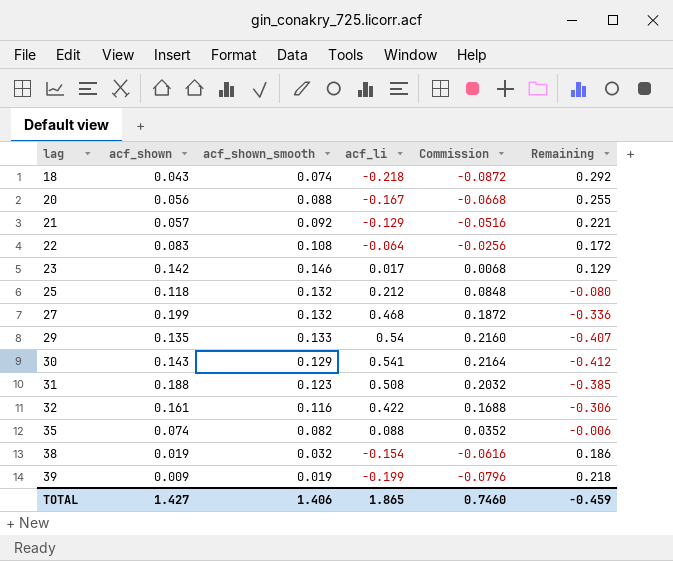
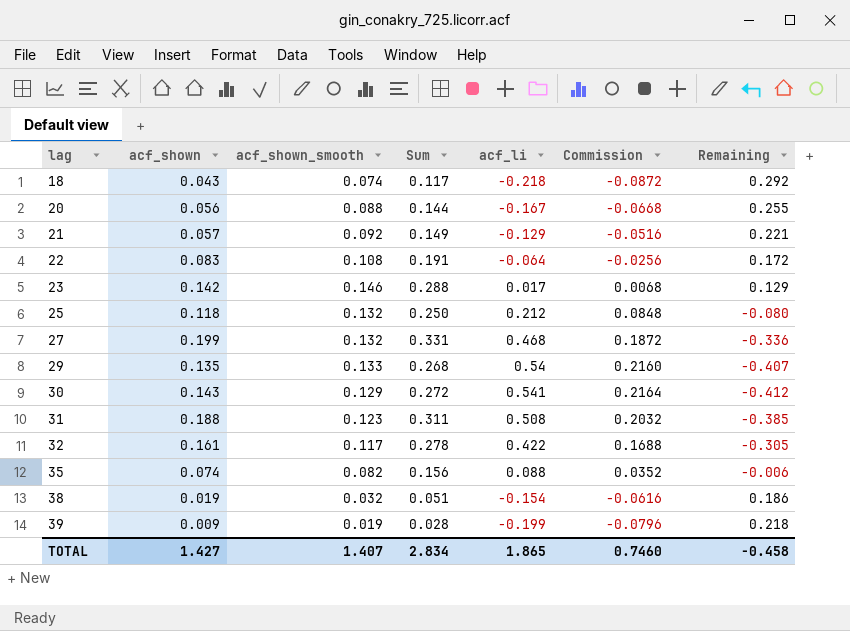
column Sum | formula: none -> [acf_shown] + [acf_shown_smooth]
32 | acf_shown_smooth: 0.116 -> 0.117
32 | Remaining: -0.306 -> -0.305
TOTAL | acf_shown_smooth: 1.406 -> 1.407
TOTAL | Remaining: -0.459 -> -0.458

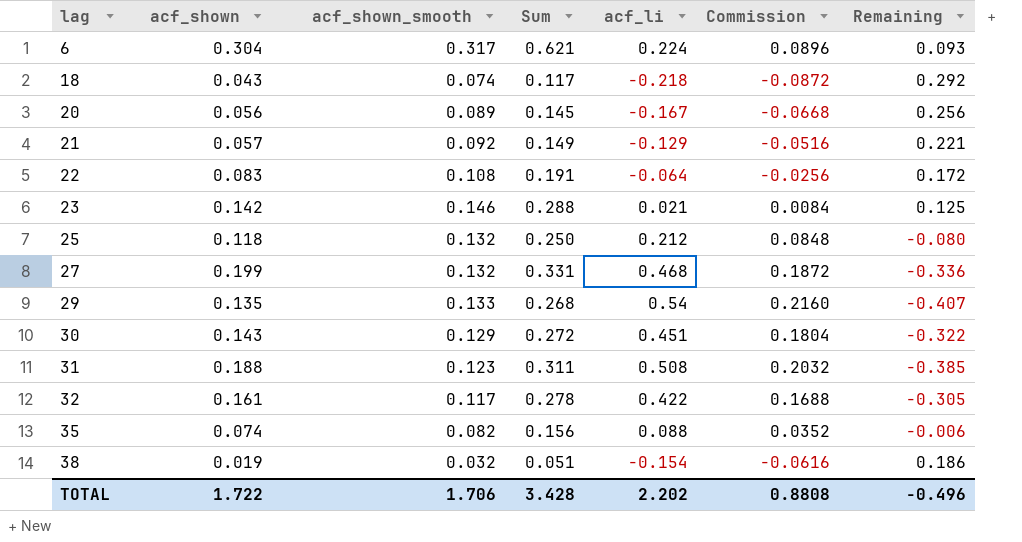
row 39: 0.009 | 0.019 | 0.028 | -0.199 | -0.0796 | 0.218 -> none
row 6: none -> 0.304 | 0.317 | 0.621 | 0.224 | 0.0896 | 0.093
20 | acf_shown_smooth: 0.088 -> 0.089
20 | Sum: 0.144 -> 0.145
20 | Remaining: 0.255 -> 0.256
23 | acf_li: 0.017 -> 0.021
23 | Commission: 0.0068 -> 0.0084
23 | Remaining: 0.129 -> 0.125
30 | acf_li: 0.541 -> 0.451
30 | Commission: 0.2164 -> 0.1804
30 | Remaining: -0.412 -> -0.322
TOTAL | acf_shown: 1.427 -> 1.722
TOTAL | acf_shown_smooth: 1.407 -> 1.706
TOTAL | Sum: 2.834 -> 3.428
TOTAL | acf_li: 1.865 -> 2.202
TOTAL | Commission: 0.7460 -> 0.8808
TOTAL | Remaining: -0.458 -> -0.496

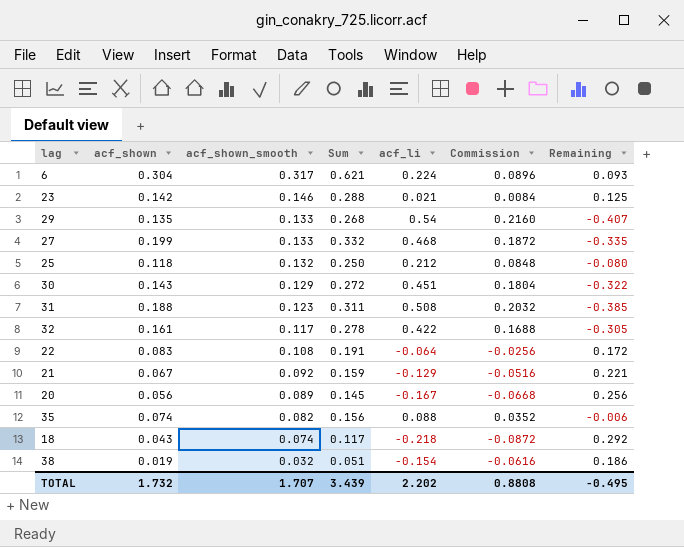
row order: lag ascending -> acf_shown_smooth descending
27 | acf_shown_smooth: 0.132 -> 0.133
27 | Sum: 0.331 -> 0.332
27 | Remaining: -0.336 -> -0.335
21 | acf_shown: 0.057 -> 0.067
21 | Sum: 0.149 -> 0.159
TOTAL | acf_shown: 1.722 -> 1.732
TOTAL | acf_shown_smooth: 1.706 -> 1.707
TOTAL | Sum: 3.428 -> 3.439
TOTAL | Remaining: -0.496 -> -0.495

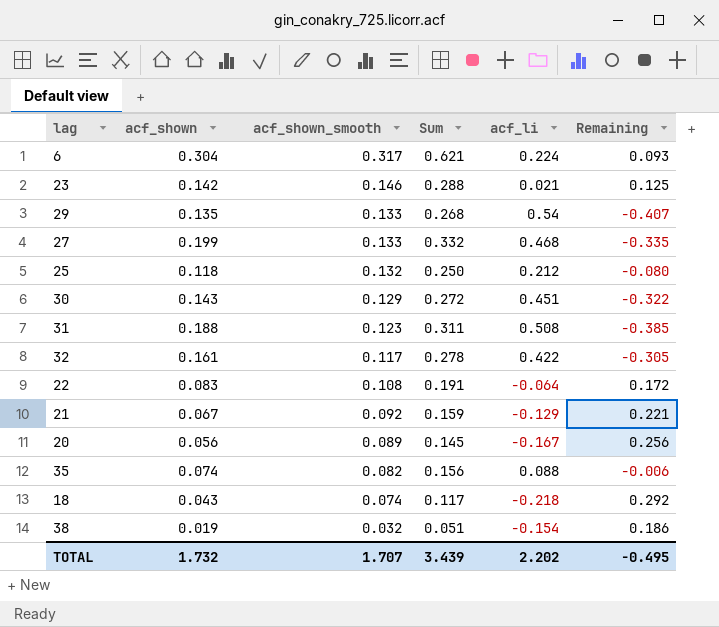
column Commission | formula: [acf_li] * 0.4 -> none

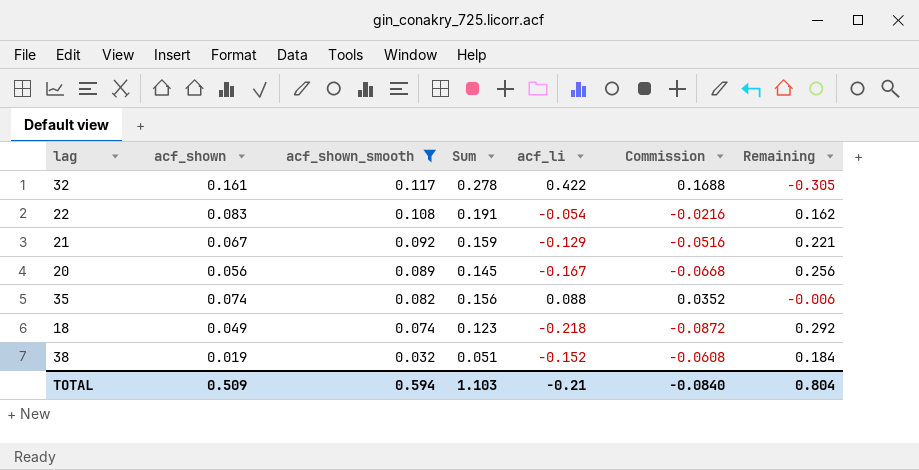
filter: none -> acf_shown_smooth <= 0.117
column Commission | formula: none -> [acf_li] * 0.4
22 | acf_li: -0.064 -> -0.054
22 | Remaining: 0.172 -> 0.162
18 | acf_shown: 0.043 -> 0.049
18 | Sum: 0.117 -> 0.123
38 | acf_li: -0.154 -> -0.152
38 | Remaining: 0.186 -> 0.184
TOTAL | acf_shown: 1.732 -> 0.509
TOTAL | acf_shown_smooth: 1.707 -> 0.594
TOTAL | Sum: 3.439 -> 1.103
TOTAL | acf_li: 2.202 -> -0.21
TOTAL | Remaining: -0.495 -> 0.804

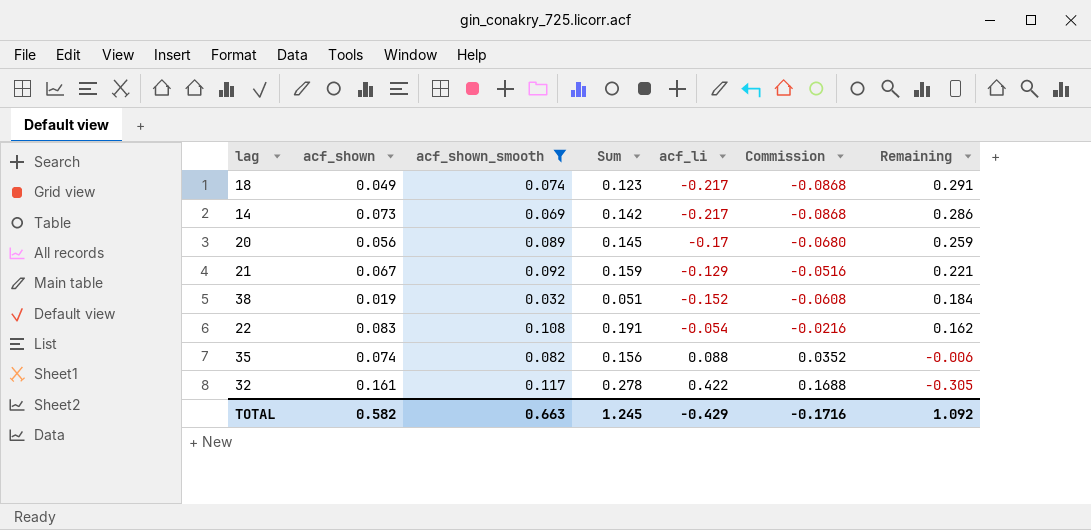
row order: acf_shown_smooth descending -> Remaining descending
18 | acf_li: -0.218 -> -0.217
18 | Commission: -0.0872 -> -0.0868
18 | Remaining: 0.292 -> 0.291
row 14: none -> 0.073 | 0.069 | 0.142 | -0.217 | -0.0868 | 0.286
20 | acf_li: -0.167 -> -0.17
20 | Commission: -0.0668 -> -0.0680
20 | Remaining: 0.256 -> 0.259
TOTAL | acf_shown: 0.509 -> 0.582
TOTAL | acf_shown_smooth: 0.594 -> 0.663
TOTAL | Sum: 1.103 -> 1.245
TOTAL | acf_li: -0.21 -> -0.429
TOTAL | Commission: -0.0840 -> -0.1716
TOTAL | Remaining: 0.804 -> 1.092

